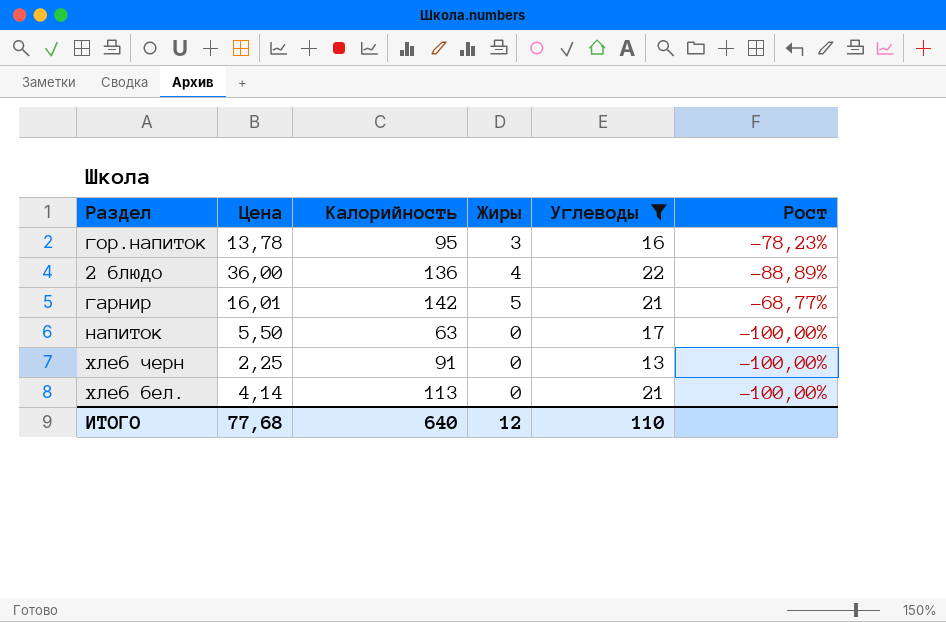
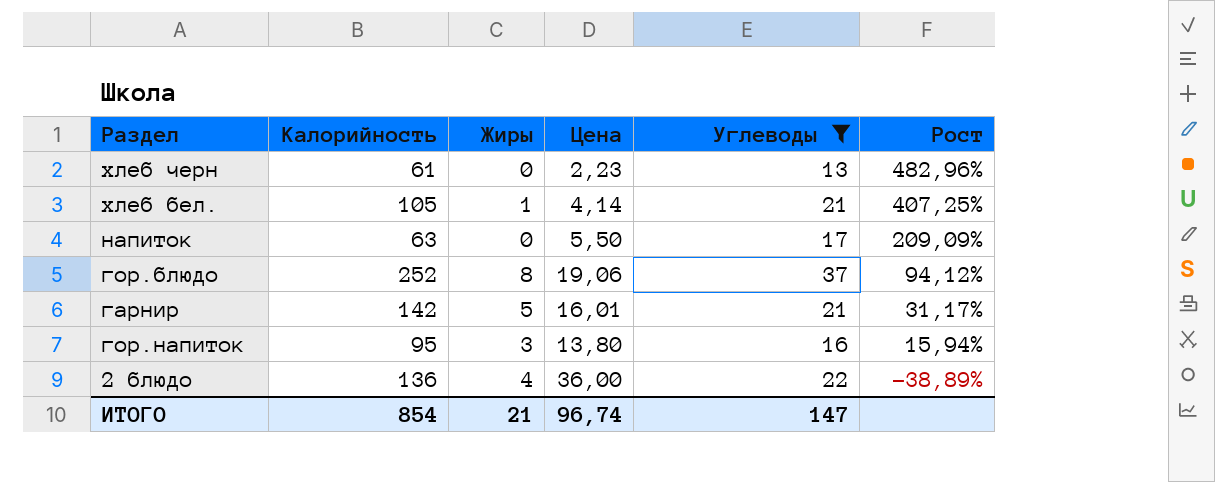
row order: none -> Рост descending
column Цена | position: 2 -> 4
column Рост | formula: ([Жиры] - [Цена]) / [Цена] -> ([Углеводы] - [Цена]) / [Цена]
хлеб черн | Калорийность: 91 -> 61
хлеб черн | Цена: 2,25 -> 2,23
хлеб бел. | Калорийность: 113 -> 105
хлеб бел. | Жиры: 0 -> 1
row гор.блюдо: none -> 252 | 8 | 19,06 | 37 | 94,12%
гор.напиток | Цена: 13,78 -> 13,80
ИТОГО | Калорийность: 640 -> 854
ИТОГО | Жиры: 12 -> 21
ИТОГО | Цена: 77,68 -> 96,74
ИТОГО | Углеводы: 110 -> 147

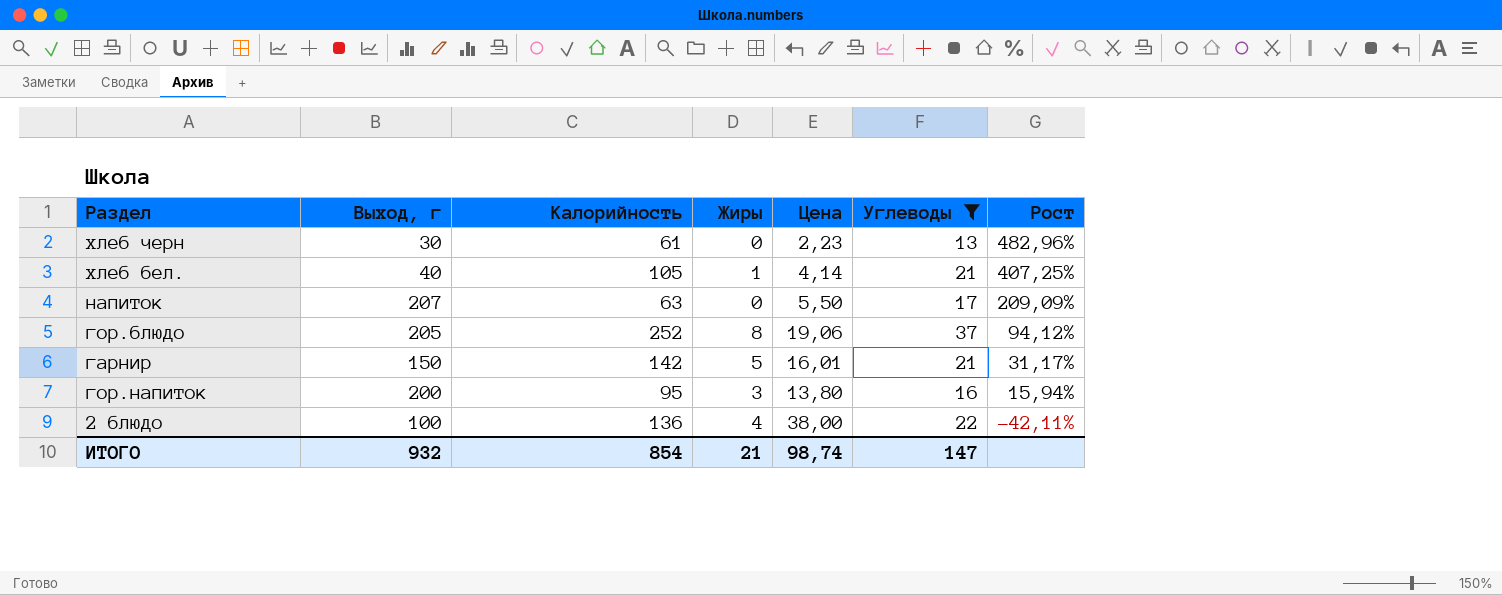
column Выход, г | position: none -> 2
2 блюдо | Цена: 36,00 -> 38,00
2 блюдо | Рост: -38,89% -> -42,11%
ИТОГО | Цена: 96,74 -> 98,74

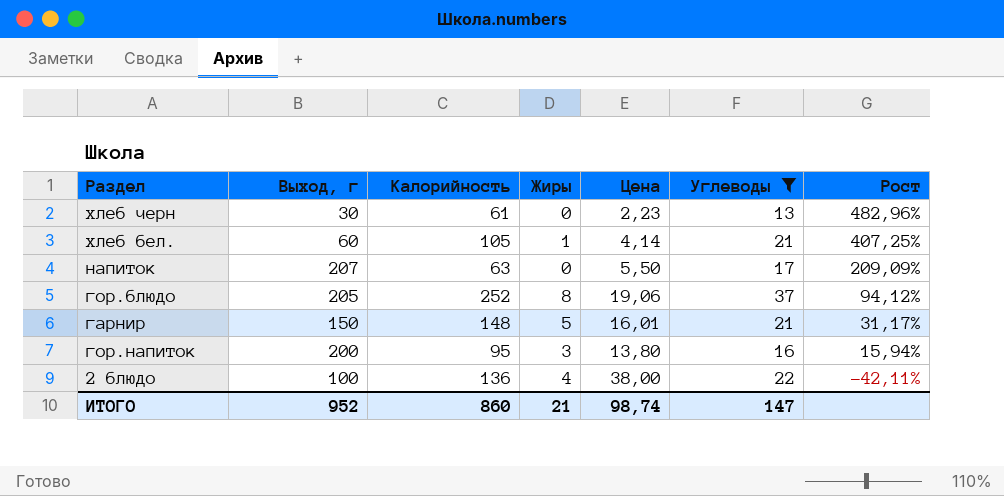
хлеб бел. | Выход, г: 40 -> 60
гарнир | Калорийность: 142 -> 148
ИТОГО | Выход, г: 932 -> 952
ИТОГО | Калорийность: 854 -> 860

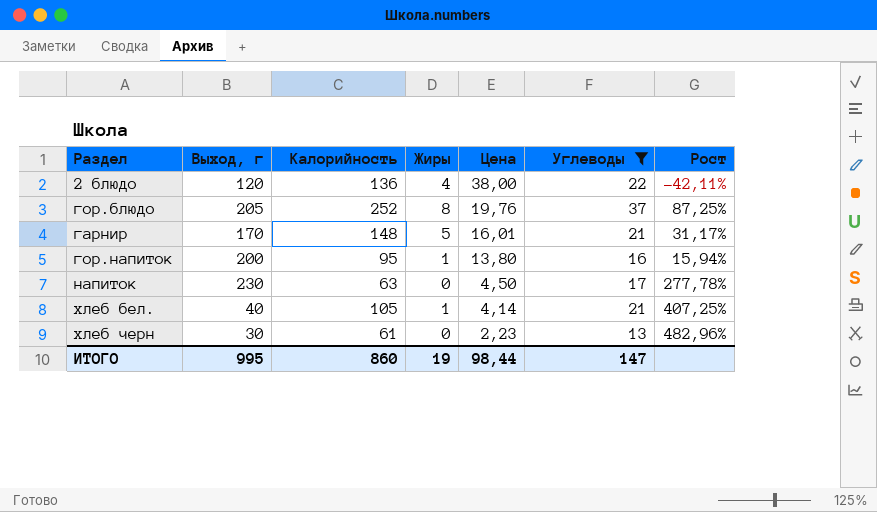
row order: Рост descending -> Цена descending
2 блюдо | Выход, г: 100 -> 120
гор.блюдо | Цена: 19,06 -> 19,76
гор.блюдо | Рост: 94,12% -> 87,25%
гарнир | Выход, г: 150 -> 170
гор.напиток | Жиры: 3 -> 1
напиток | Выход, г: 207 -> 230
напиток | Цена: 5,50 -> 4,50
напиток | Рост: 209,09% -> 277,78%
хлеб бел. | Выход, г: 60 -> 40
ИТОГО | Выход, г: 952 -> 995
ИТОГО | Жиры: 21 -> 19
ИТОГО | Цена: 98,74 -> 98,44

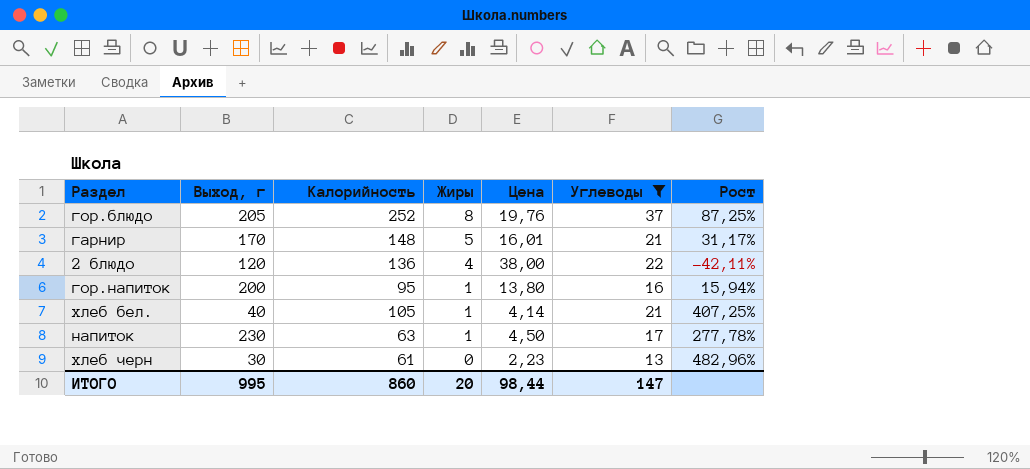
row order: Цена descending -> Жиры descending
напиток | Жиры: 0 -> 1
ИТОГО | Жиры: 19 -> 20

